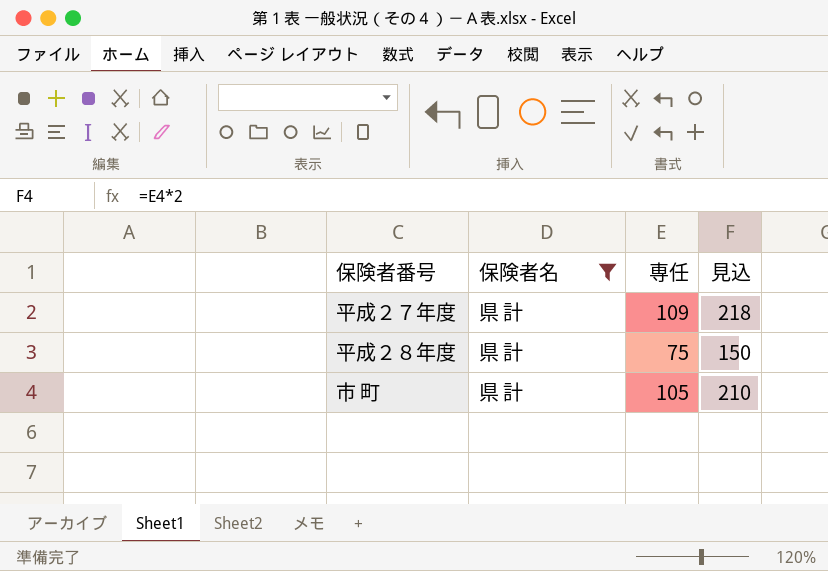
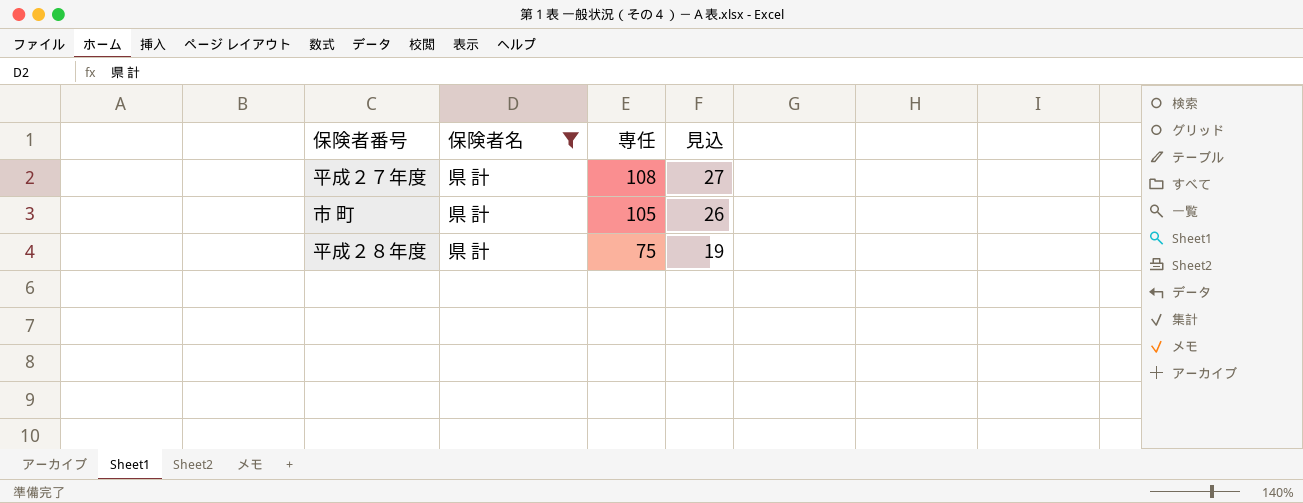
row order: none -> 専任 descending
column 見込 | formula: [専任] * 2 -> [専任] * 0.25
平成２７年度 | 専任: 109 -> 108

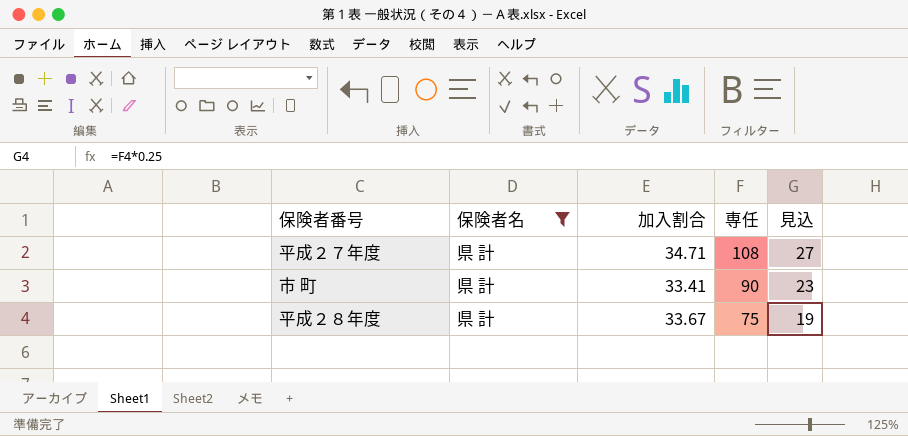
column 加入割合 | position: none -> 3
市 町 | 専任: 105 -> 90
市 町 | 見込: 26 -> 23

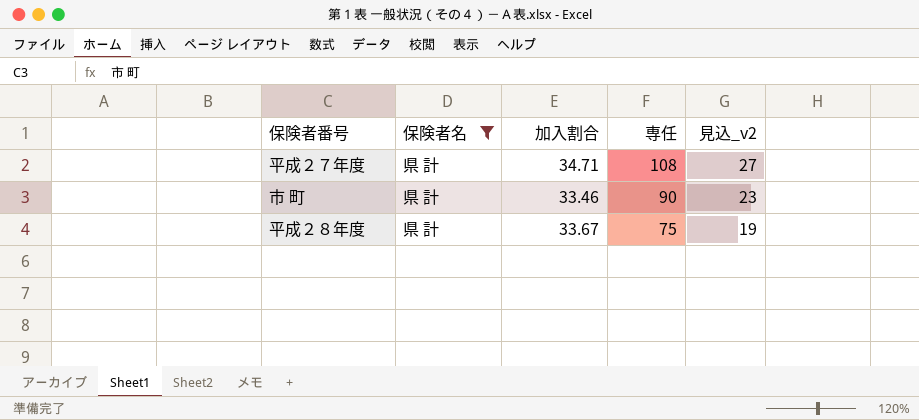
column name: 見込 -> 見込_v2
市 町 | 加入割合: 33.41 -> 33.46

